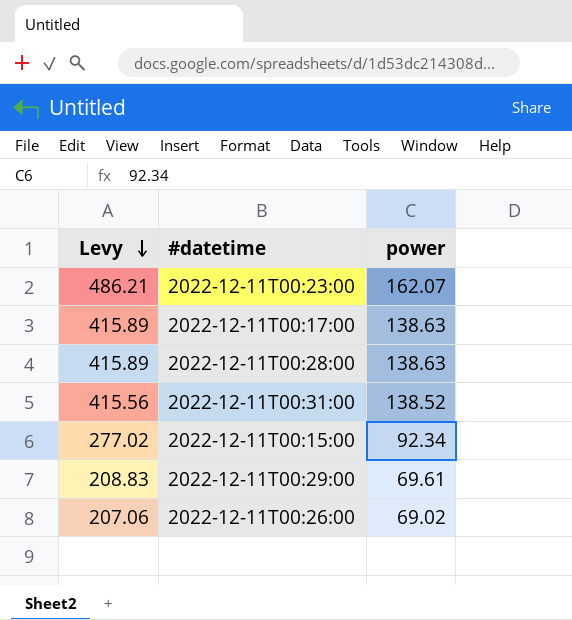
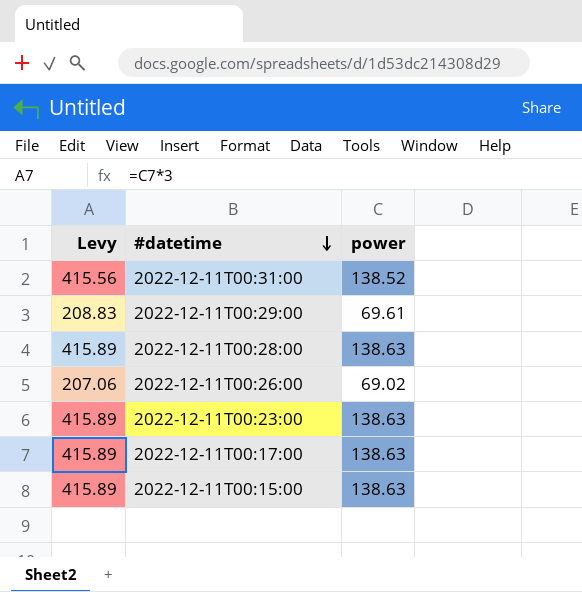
row order: Levy descending -> #datetime descending
2022-12-11T00:23:00 | Levy: 486.21 -> 415.89
2022-12-11T00:23:00 | power: 162.07 -> 138.63
2022-12-11T00:15:00 | Levy: 277.02 -> 415.89
2022-12-11T00:15:00 | power: 92.34 -> 138.63

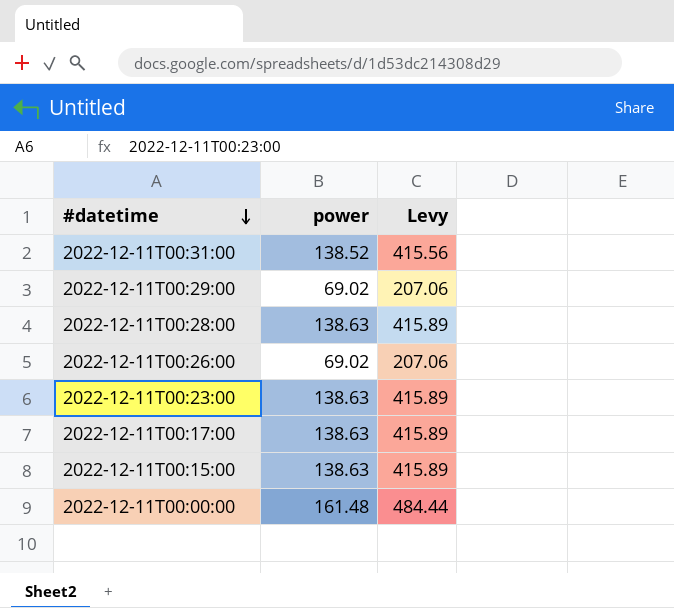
column Levy | position: 1 -> 3
2022-12-11T00:29:00 | power: 69.61 -> 69.02
2022-12-11T00:29:00 | Levy: 208.83 -> 207.06
row 2022-12-11T00:00:00: none -> 161.48 | 484.44

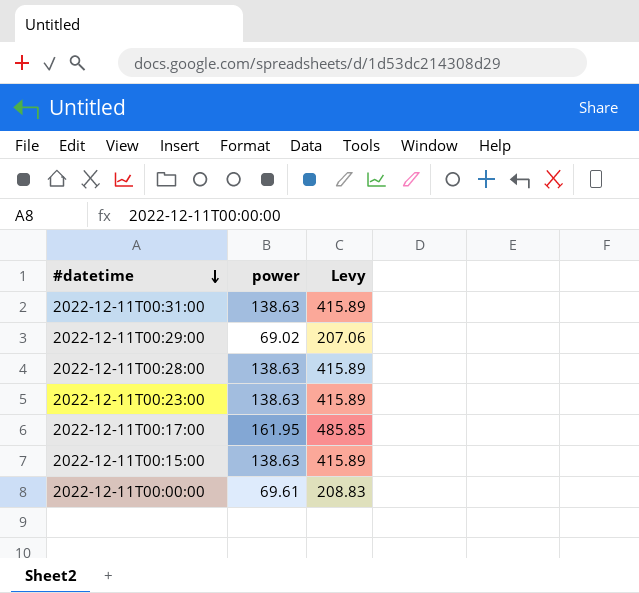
row 2022-12-11T00:26:00: 69.02 | 207.06 -> none
2022-12-11T00:31:00 | power: 138.52 -> 138.63
2022-12-11T00:31:00 | Levy: 415.56 -> 415.89
2022-12-11T00:17:00 | power: 138.63 -> 161.95
2022-12-11T00:17:00 | Levy: 415.89 -> 485.85
2022-12-11T00:00:00 | power: 161.48 -> 69.61
2022-12-11T00:00:00 | Levy: 484.44 -> 208.83

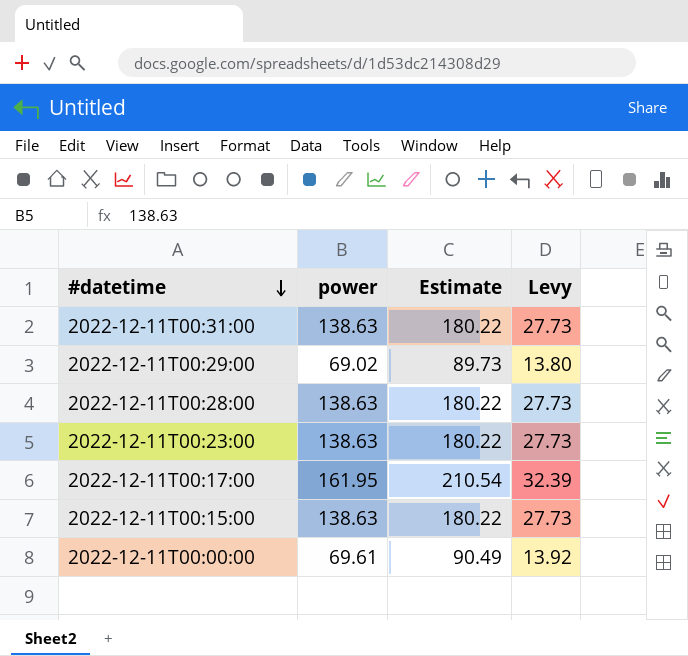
column Estimate | formula: none -> [power] * 1.3
column Levy | formula: [power] * 3 -> [power] * 0.2

